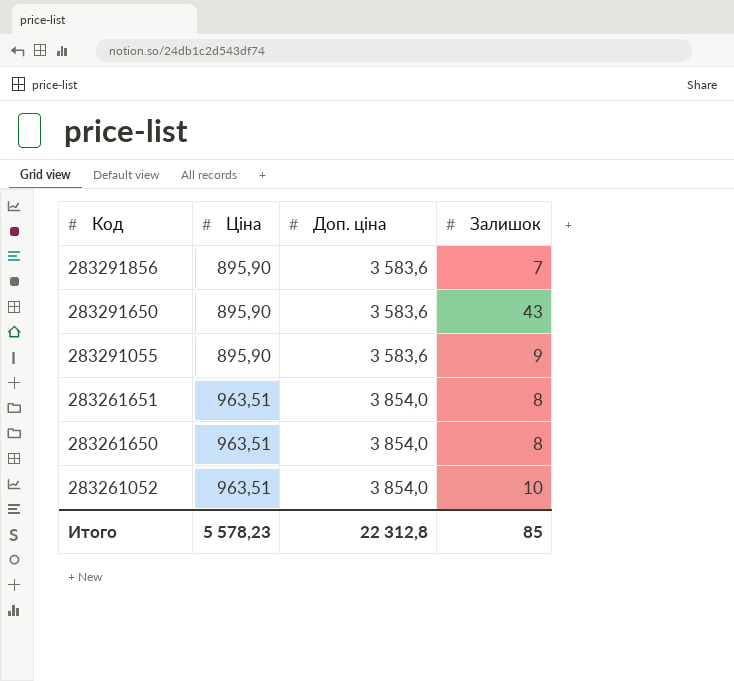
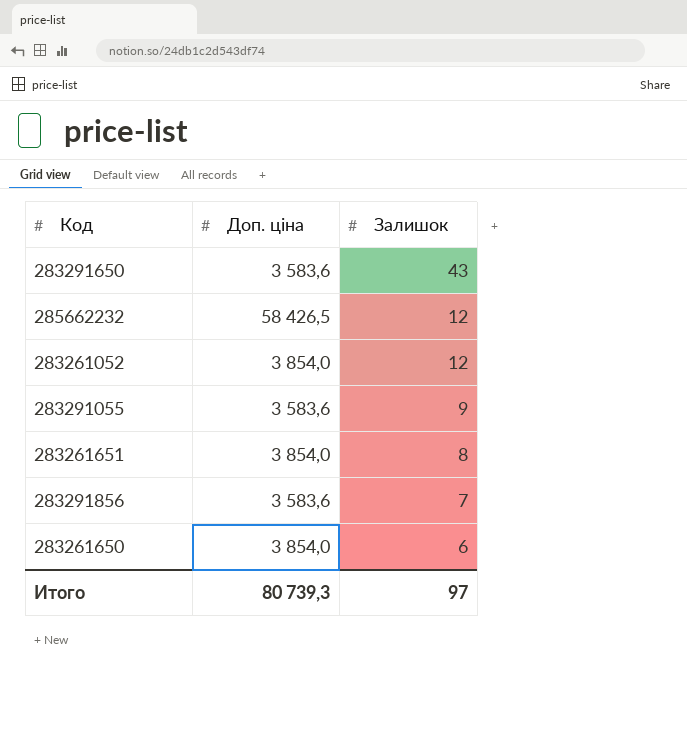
row order: Код descending -> Залишок descending
column Ціна | position: 2 -> none
row 285662232: none -> 58 426,5 | 12
283261052 | Залишок: 10 -> 12
283261650 | Залишок: 8 -> 6
Итого | Доп. ціна: 22 312,8 -> 80 739,3
Итого | Залишок: 85 -> 97

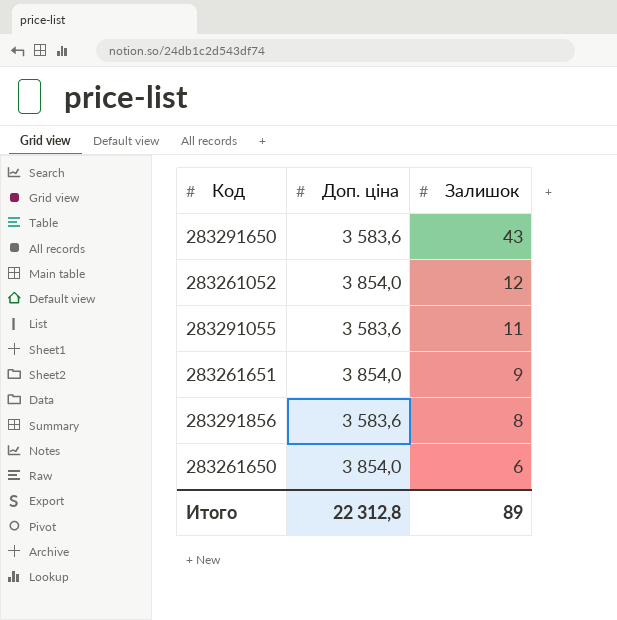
row 285662232: 58 426,5 | 12 -> none
283291055 | Залишок: 9 -> 11
283261651 | Залишок: 8 -> 9
283291856 | Залишок: 7 -> 8
Итого | Доп. ціна: 80 739,3 -> 22 312,8
Итого | Залишок: 97 -> 89

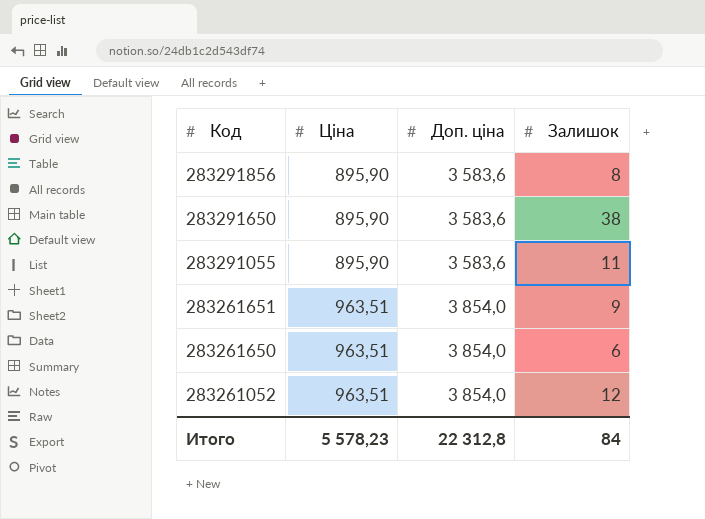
row order: Залишок descending -> Код descending
column Ціна | position: none -> 2
283291650 | Залишок: 43 -> 38
Итого | Залишок: 89 -> 84

